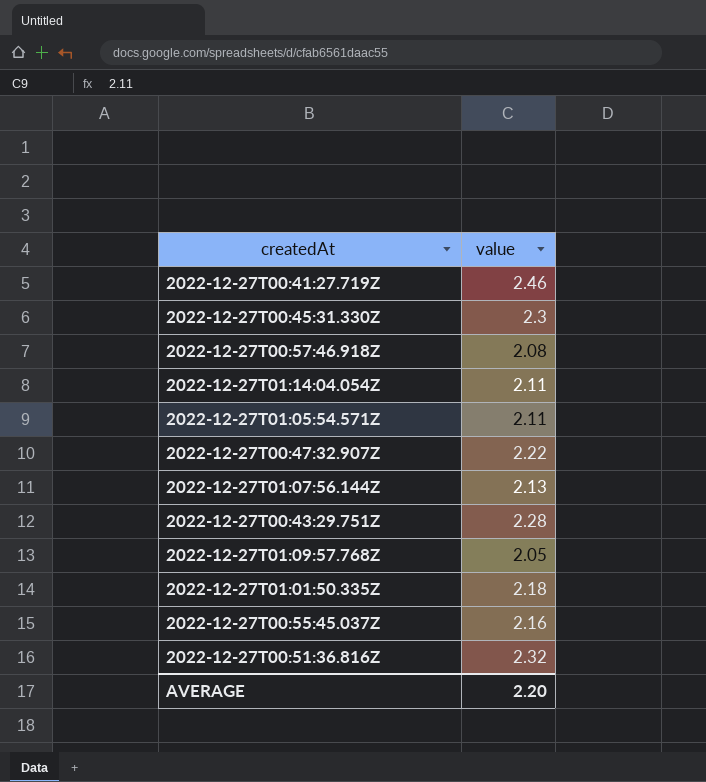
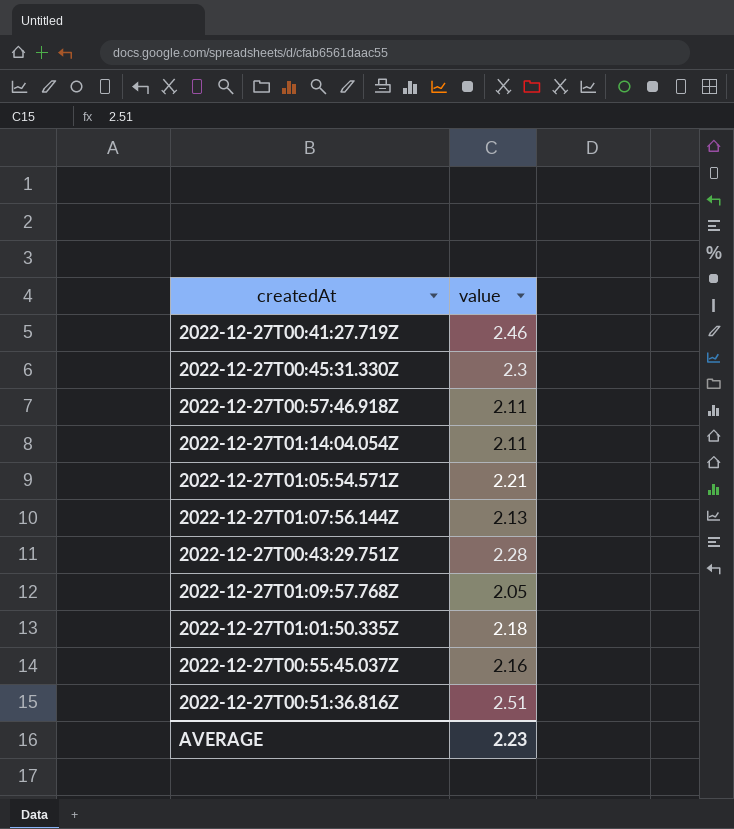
row 2022-12-27T00:47:32.907Z: 2.22 -> none
2022-12-27T00:57:46.918Z | value: 2.08 -> 2.11
2022-12-27T01:05:54.571Z | value: 2.11 -> 2.21
2022-12-27T00:51:36.816Z | value: 2.32 -> 2.51
AVERAGE | value: 2.20 -> 2.23

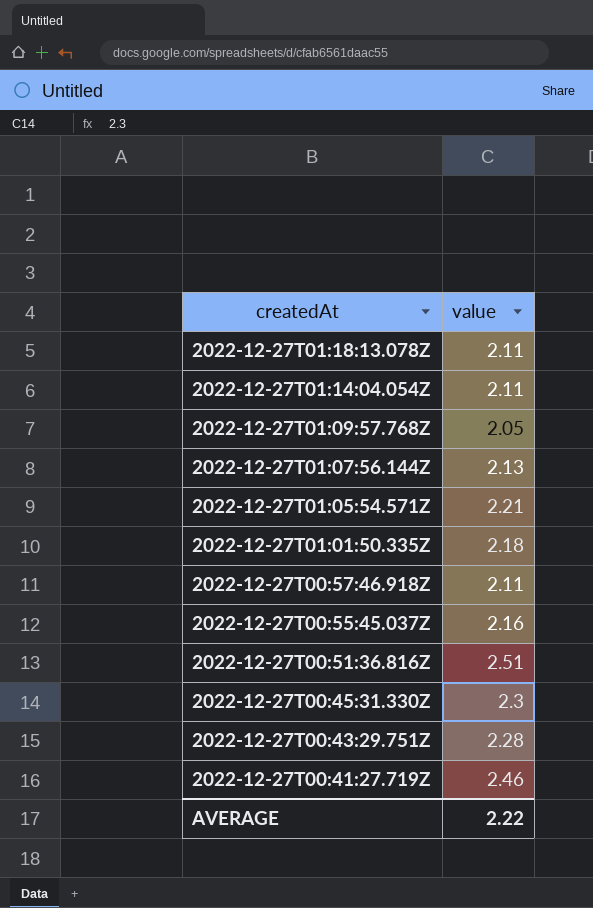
row order: none -> createdAt descending
row 2022-12-27T01:18:13.078Z: none -> 2.11
AVERAGE | value: 2.23 -> 2.22

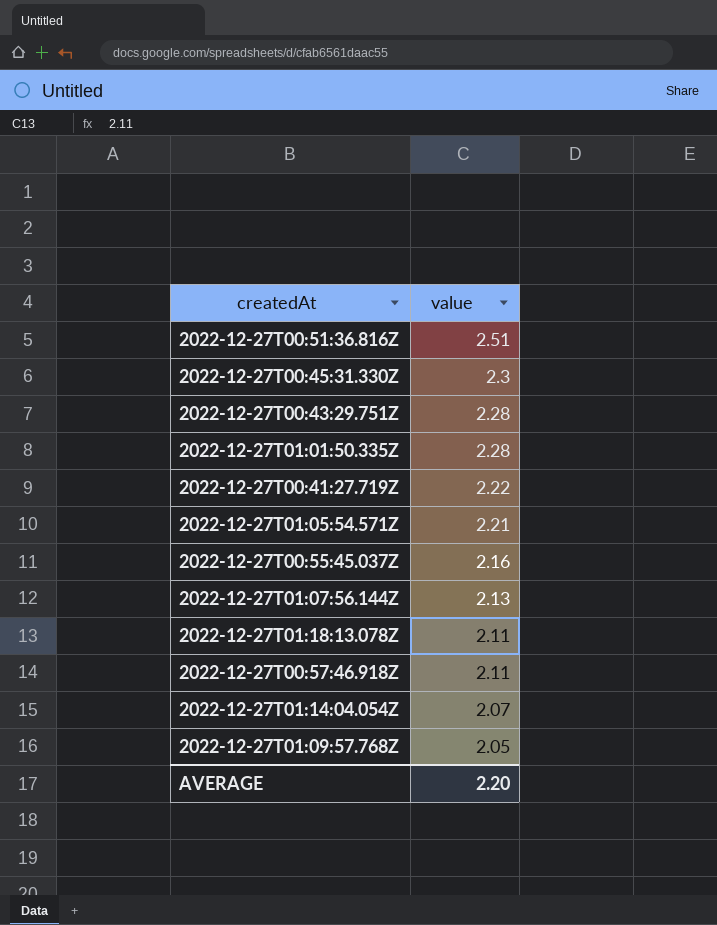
row order: createdAt descending -> value descending
2022-12-27T01:01:50.335Z | value: 2.18 -> 2.28
2022-12-27T00:41:27.719Z | value: 2.46 -> 2.22
2022-12-27T01:14:04.054Z | value: 2.11 -> 2.07
AVERAGE | value: 2.22 -> 2.20

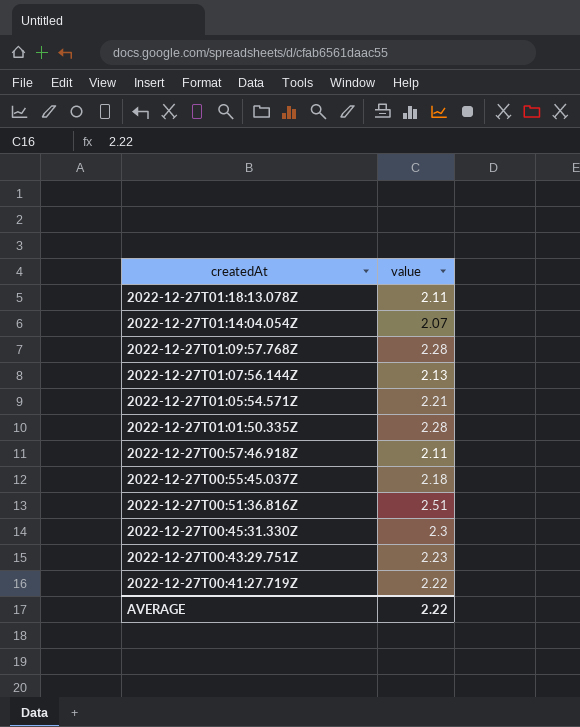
row order: value descending -> createdAt descending
2022-12-27T01:09:57.768Z | value: 2.05 -> 2.28
2022-12-27T00:55:45.037Z | value: 2.16 -> 2.18
2022-12-27T00:43:29.751Z | value: 2.28 -> 2.23
AVERAGE | value: 2.20 -> 2.22

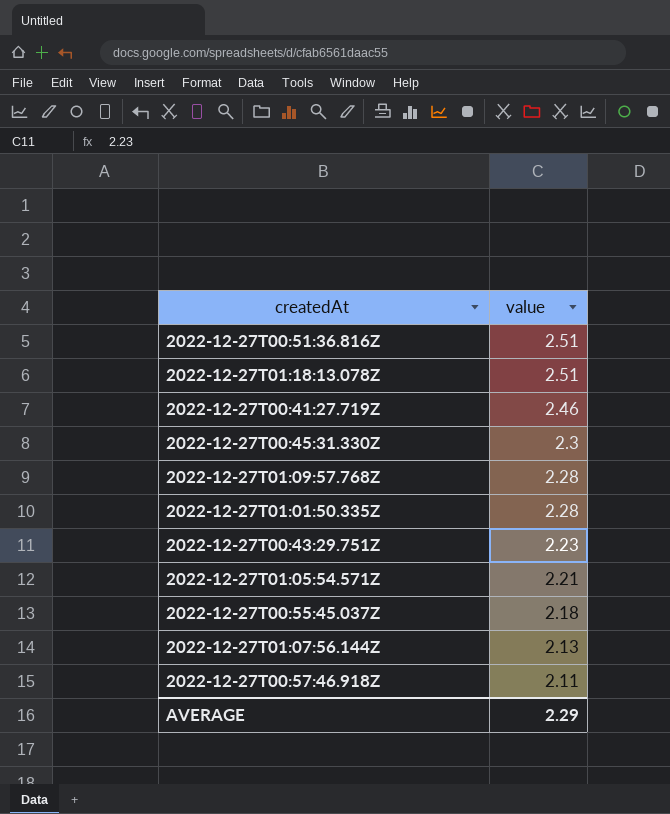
row order: createdAt descending -> value descending
row 2022-12-27T01:14:04.054Z: 2.07 -> none
2022-12-27T01:18:13.078Z | value: 2.11 -> 2.51
2022-12-27T00:41:27.719Z | value: 2.22 -> 2.46
AVERAGE | value: 2.22 -> 2.29

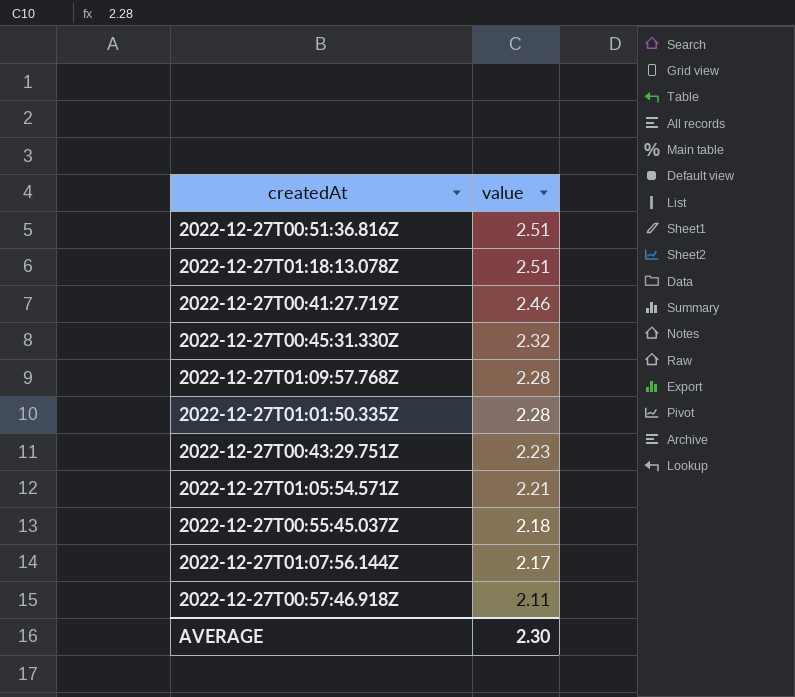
2022-12-27T00:45:31.330Z | value: 2.3 -> 2.32
2022-12-27T01:07:56.144Z | value: 2.13 -> 2.17
AVERAGE | value: 2.29 -> 2.30

